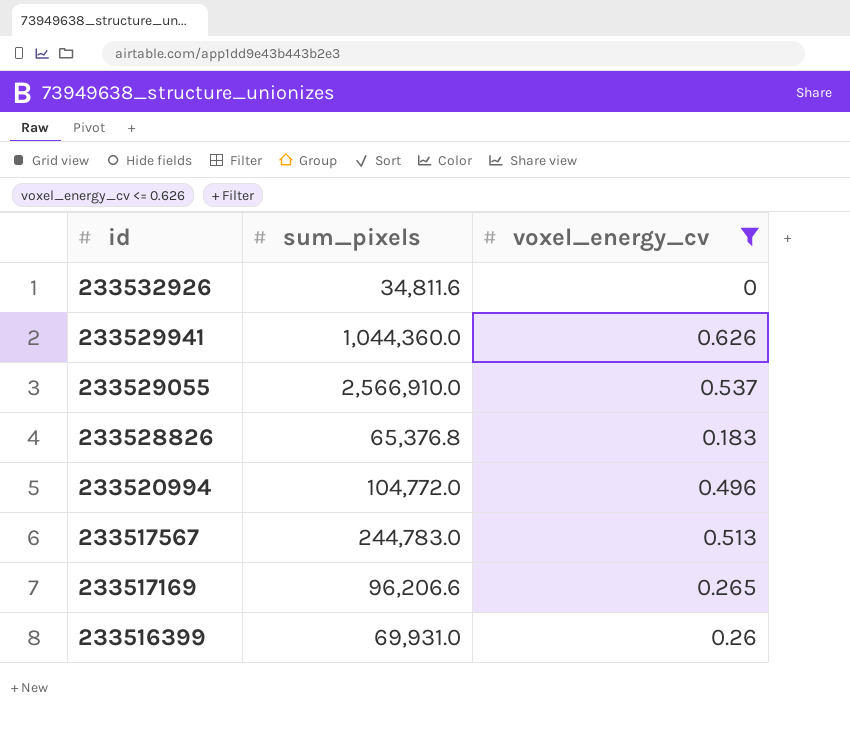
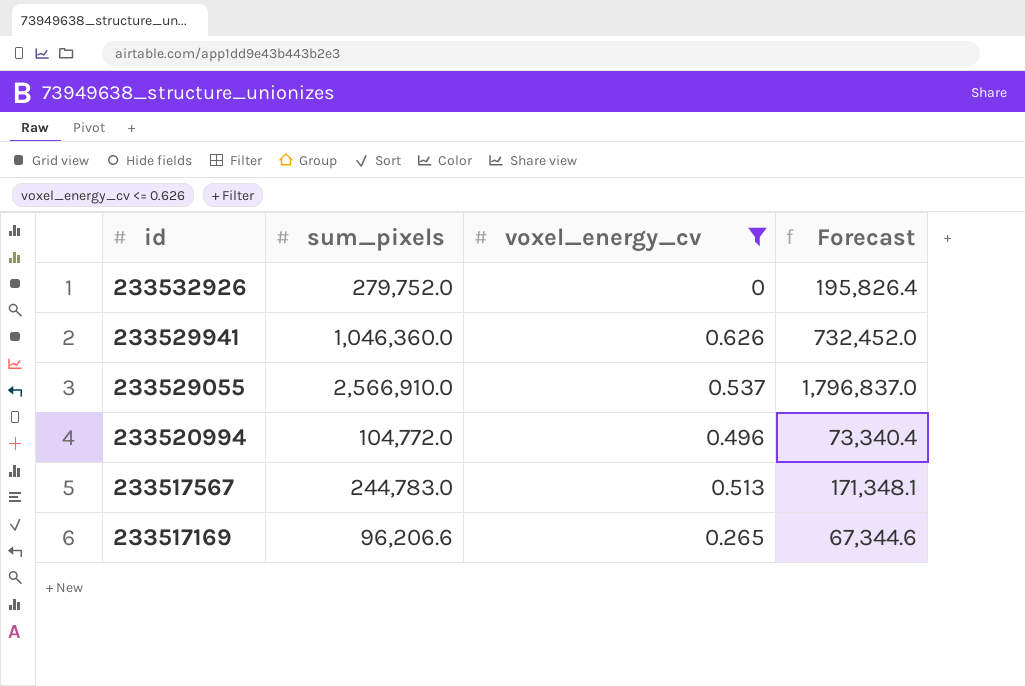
column Forecast | formula: none -> [sum_pixels] * 0.7
row 233528826: 65,376.8 | 0.183 -> none
row 233516399: 69,931.0 | 0.26 -> none
233532926 | sum_pixels: 34,811.6 -> 279,752.0
233529941 | sum_pixels: 1,044,360.0 -> 1,046,360.0

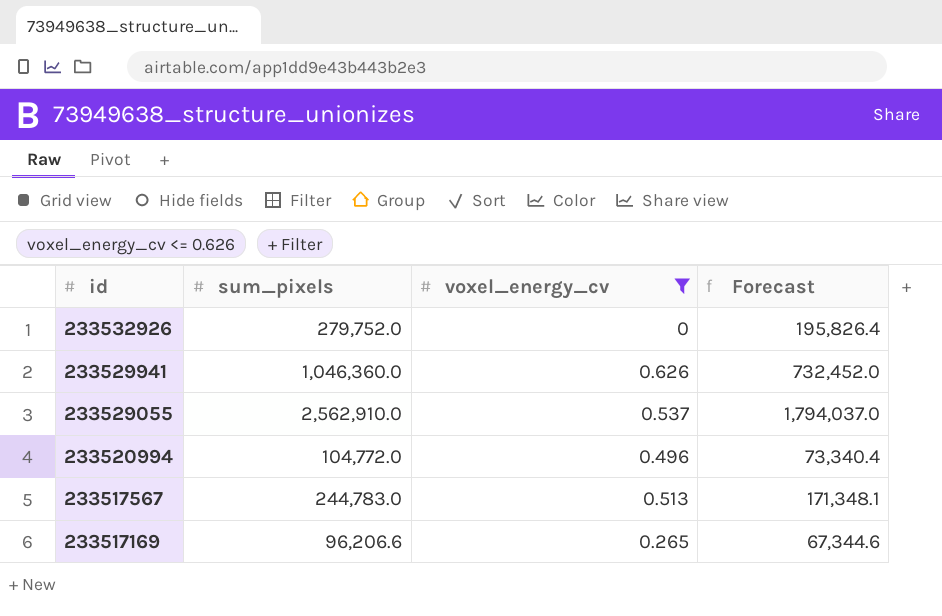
233529055 | sum_pixels: 2,566,910.0 -> 2,562,910.0
233529055 | Forecast: 1,796,837.0 -> 1,794,037.0

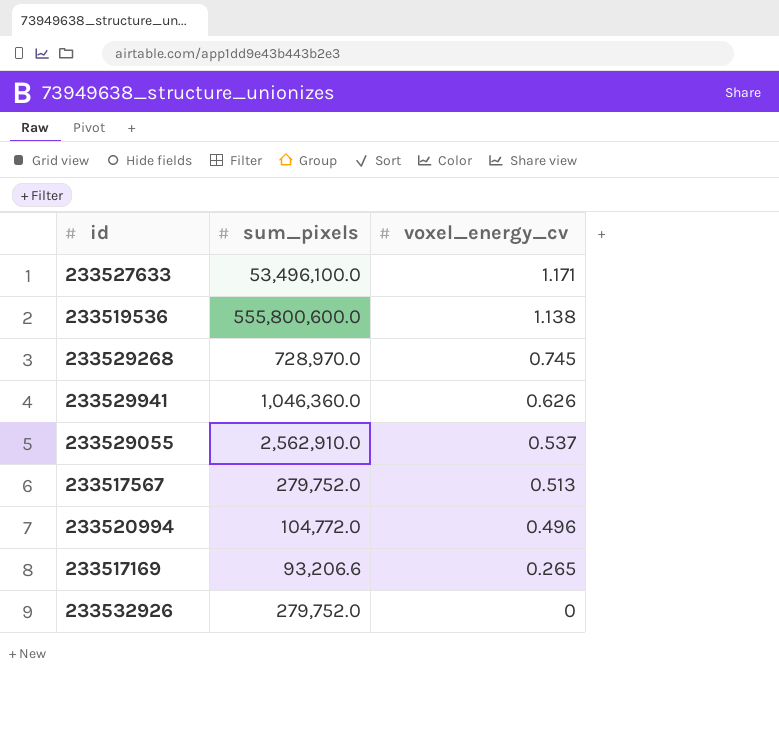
filter: voxel_energy_cv <= 0.626 -> none
row order: id descending -> voxel_energy_cv descending
column Forecast | formula: [sum_pixels] * 0.7 -> none
233517567 | sum_pixels: 244,783.0 -> 279,752.0
233517169 | sum_pixels: 96,206.6 -> 93,206.6

